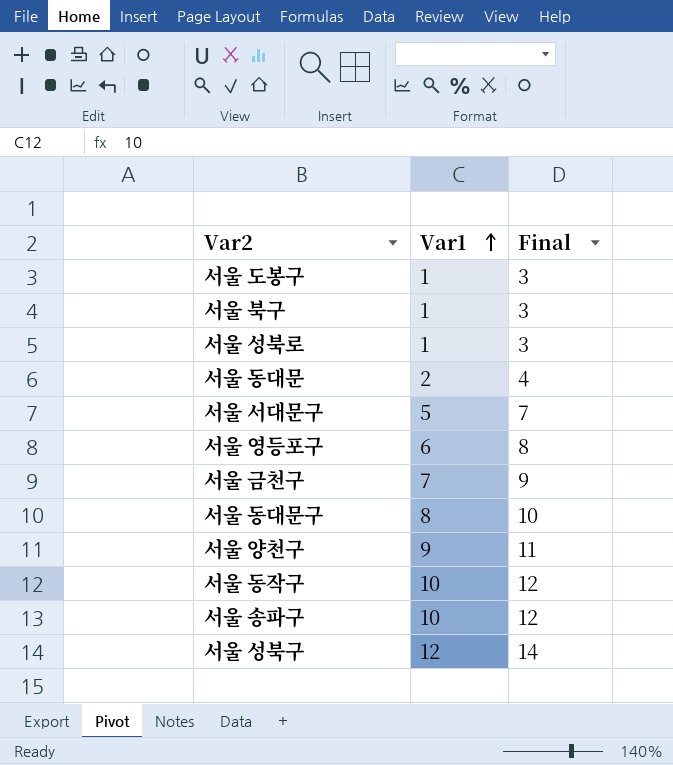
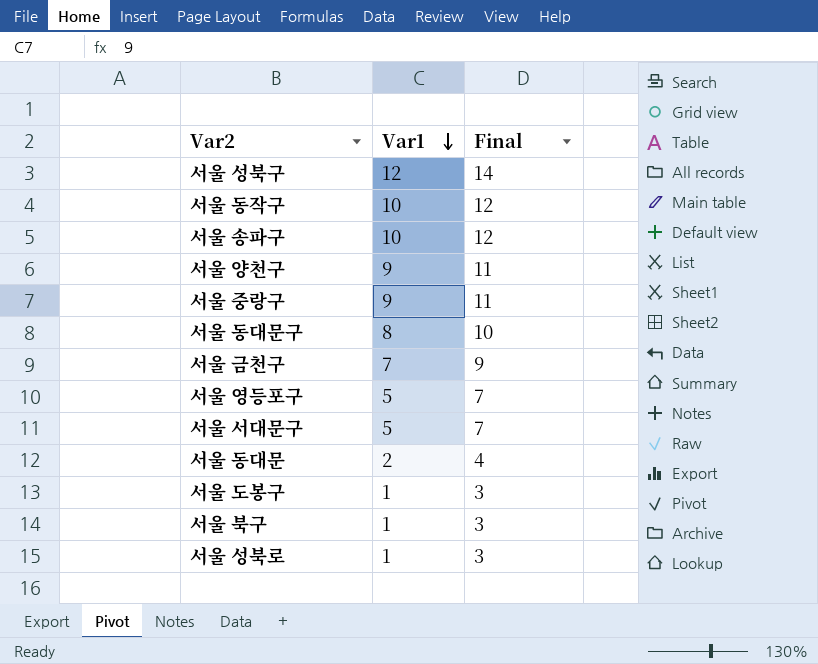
row order: Var1 ascending -> Var1 descending
row 서울 중랑구: none -> 9 | 11
서울 영등포구 | Var1: 6 -> 5
서울 영등포구 | Final: 8 -> 7

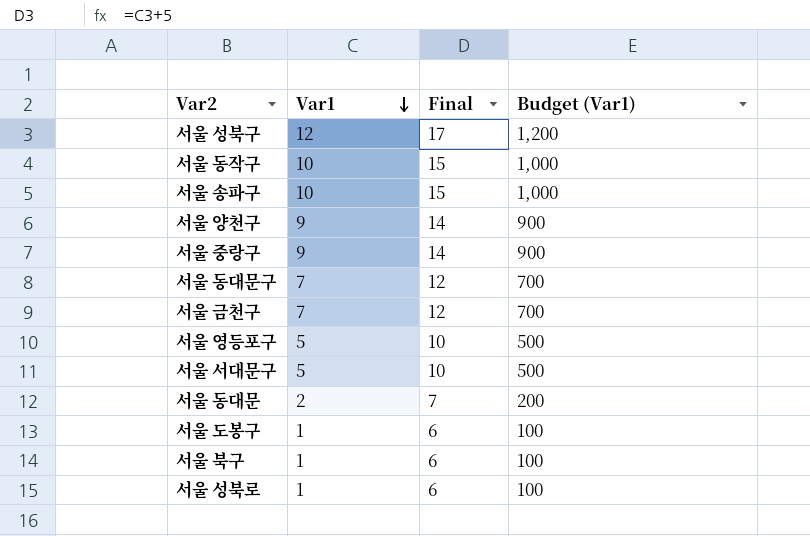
column Final | formula: [Var1] + 2 -> [Var1] + 5
column Budget (Var1) | formula: none -> [Var1] * 100
서울 동대문구 | Var1: 8 -> 7

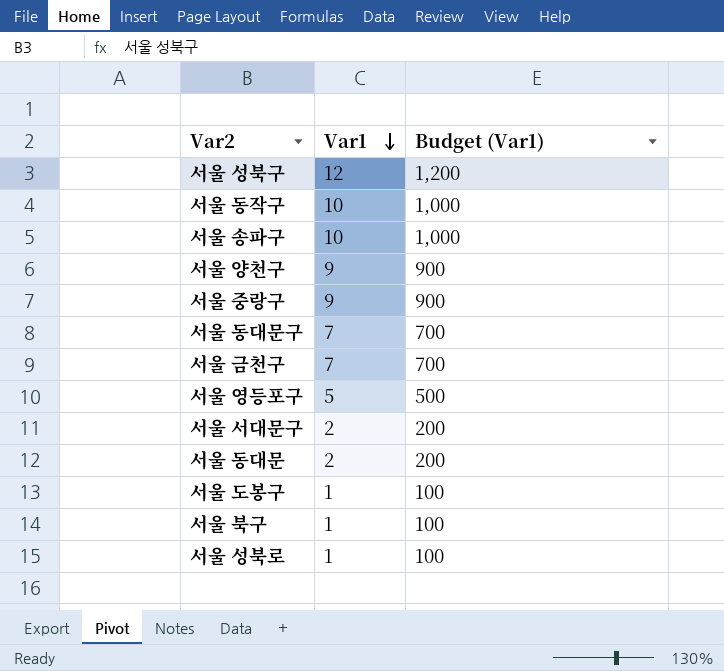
column Final | formula: [Var1] + 5 -> none
서울 서대문구 | Var1: 5 -> 2
서울 서대문구 | Budget (Var1): 500 -> 200

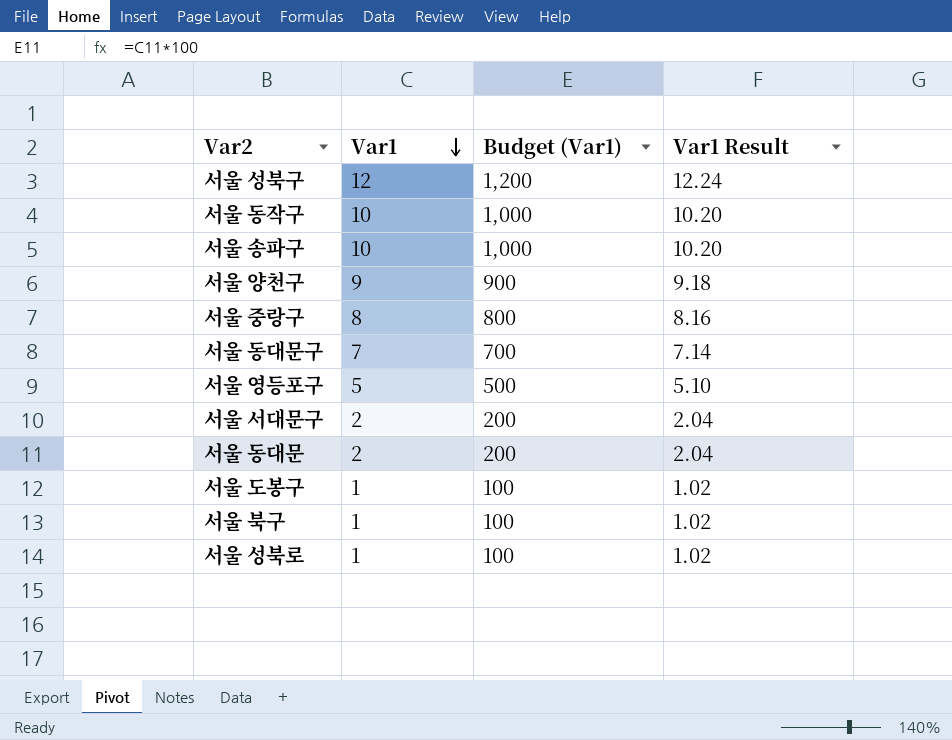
column Var1 Result | formula: none -> [Var1] * 1.02
row 서울 금천구: 7 | 700 -> none
서울 중랑구 | Var1: 9 -> 8
서울 중랑구 | Budget (Var1): 900 -> 800

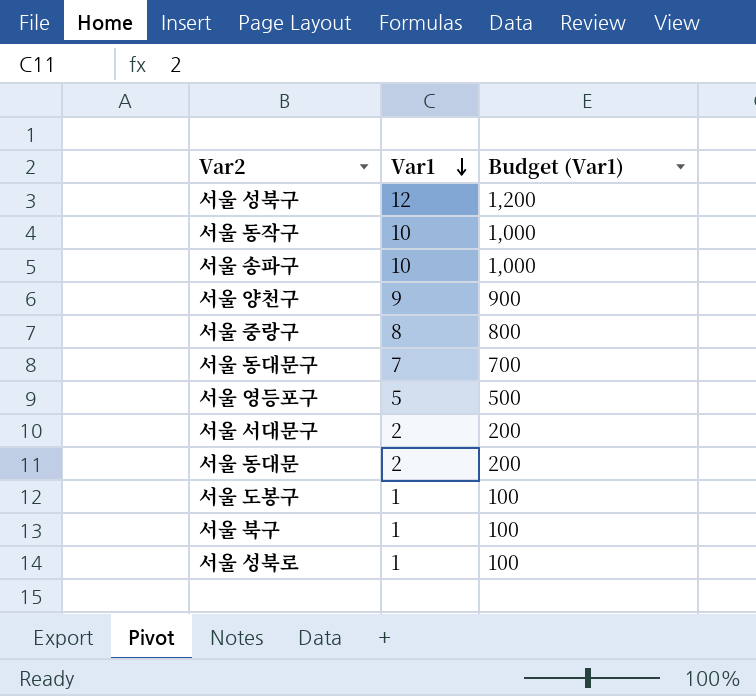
column Var1 Result | formula: [Var1] * 1.02 -> none

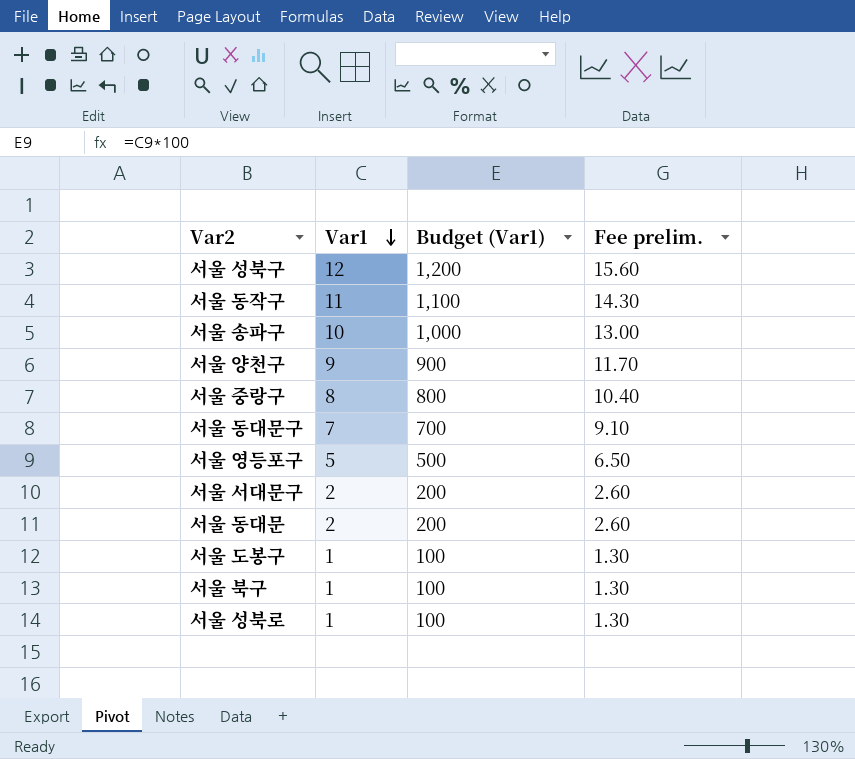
column Fee prelim. | formula: none -> [Var1] * 1.3
서울 동작구 | Var1: 10 -> 11
서울 동작구 | Budget (Var1): 1,000 -> 1,100

